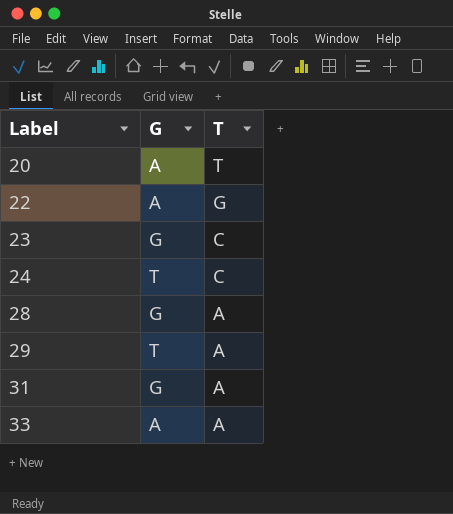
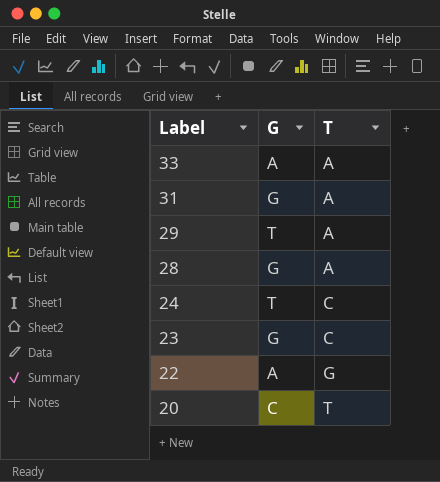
row order: Label ascending -> Label descending
20 | G: A -> C

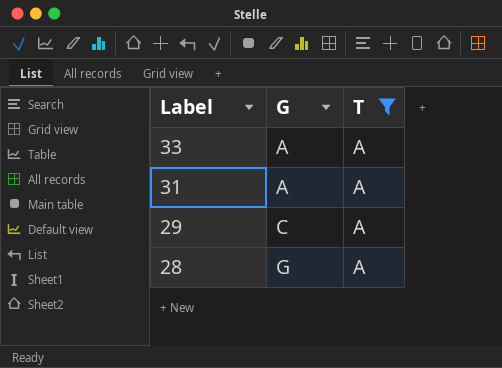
filter: none -> T = A
31 | G: G -> A
29 | G: T -> C

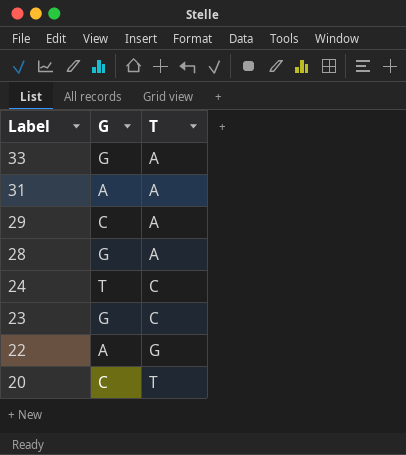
filter: T = A -> none
33 | G: A -> G

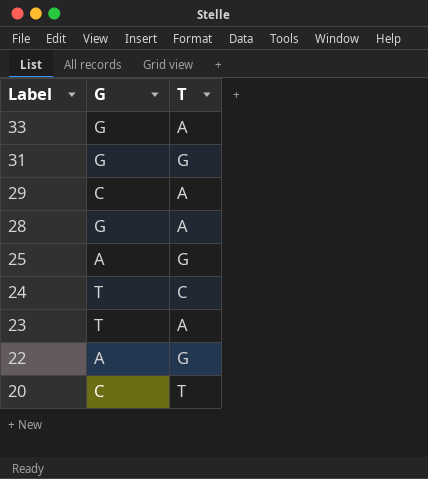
31 | G: A -> G
31 | T: A -> G
row 25: none -> A | G
23 | G: G -> T
23 | T: C -> A

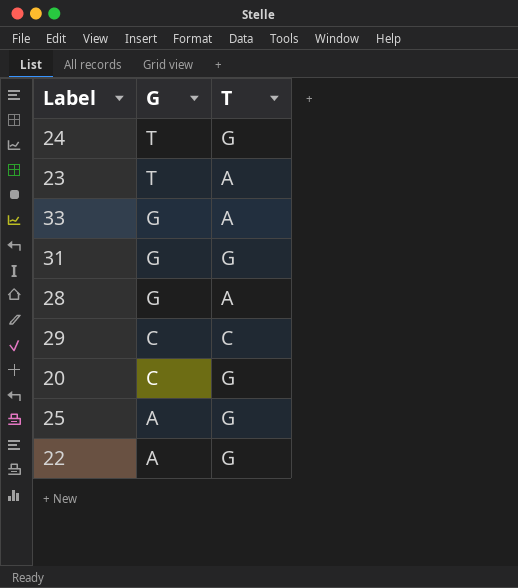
row order: Label descending -> G descending
24 | T: C -> G
29 | T: A -> C
20 | T: T -> G

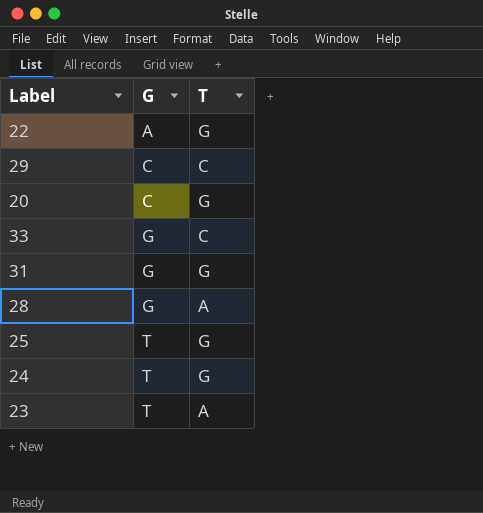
row order: G descending -> G ascending
33 | T: A -> C
25 | G: A -> T

